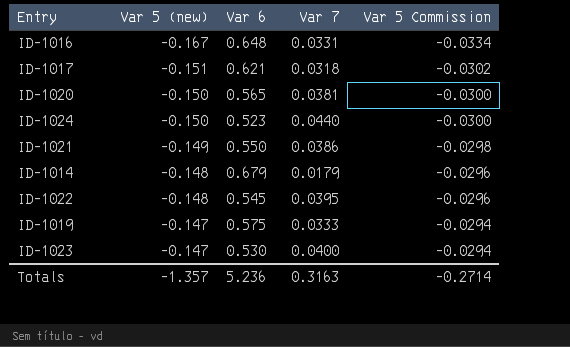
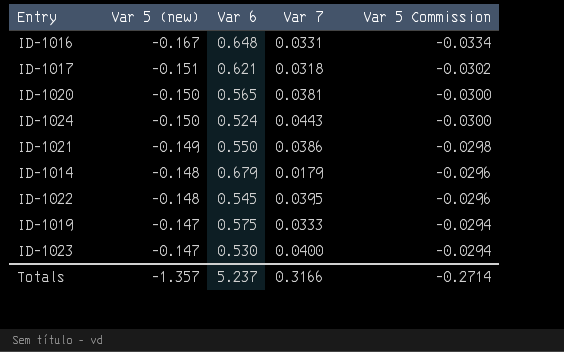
ID-1024 | Var 6: 0.523 -> 0.524
ID-1024 | Var 7: 0.0440 -> 0.0443
Totals | Var 6: 5.236 -> 5.237
Totals | Var 7: 0.3163 -> 0.3166

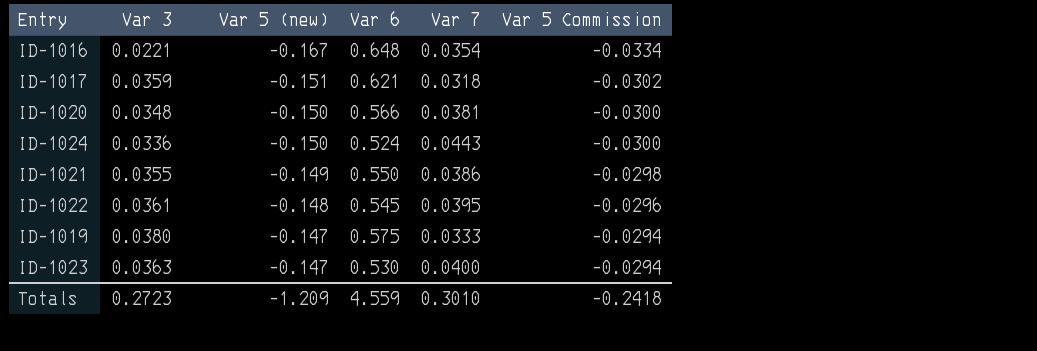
column Var 3 | position: none -> 2
row ID-1014: -0.148 | 0.679 | 0.0179 | -0.0296 -> none
ID-1016 | Var 7: 0.0331 -> 0.0354
ID-1020 | Var 6: 0.565 -> 0.566
Totals | Var 5 (new): -1.357 -> -1.209
Totals | Var 6: 5.237 -> 4.559
Totals | Var 7: 0.3166 -> 0.3010
Totals | Var 5 Commission: -0.2714 -> -0.2418

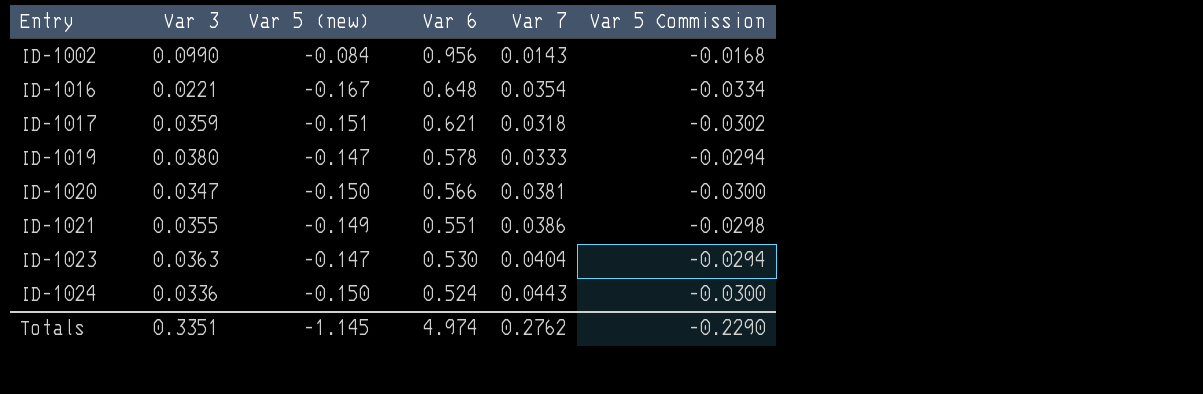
row order: Var 5 (new) ascending -> Entry ascending
row ID-1022: 0.0361 | -0.148 | 0.545 | 0.0395 | -0.0296 -> none
row ID-1002: none -> 0.0990 | -0.084 | 0.956 | 0.0143 | -0.0168
ID-1019 | Var 6: 0.575 -> 0.578
ID-1020 | Var 3: 0.0348 -> 0.0347
ID-1021 | Var 6: 0.550 -> 0.551
ID-1023 | Var 7: 0.0400 -> 0.0404
Totals | Var 3: 0.2723 -> 0.3351
Totals | Var 5 (new): -1.209 -> -1.145
Totals | Var 6: 4.559 -> 4.974
Totals | Var 7: 0.3010 -> 0.2762
Totals | Var 5 Commission: -0.2418 -> -0.2290

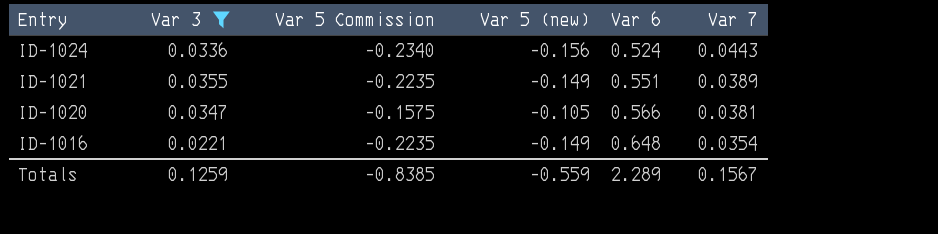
filter: none -> Var 3 <= 0.0355
row order: Entry ascending -> Entry descending
column Var 5 Commission | formula: [Var 5 (new)] * 0.2 -> [Var 5 (new)] * 1.5
column Var 5 Commission | position: 6 -> 3
ID-1024 | Var 5 (new): -0.150 -> -0.156
ID-1021 | Var 7: 0.0386 -> 0.0389
ID-1020 | Var 5 (new): -0.150 -> -0.105
ID-1016 | Var 5 (new): -0.167 -> -0.149
Totals | Var 3: 0.3351 -> 0.1259
Totals | Var 5 Commission: -0.2290 -> -0.8385
Totals | Var 5 (new): -1.145 -> -0.559
Totals | Var 6: 4.974 -> 2.289
Totals | Var 7: 0.2762 -> 0.1567

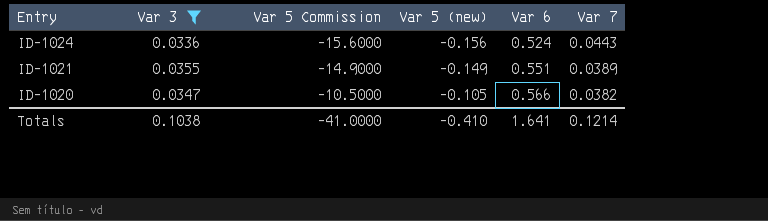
column Var 5 Commission | formula: [Var 5 (new)] * 1.5 -> [Var 5 (new)] * 100
row ID-1016: 0.0221 | -0.2235 | -0.149 | 0.648 | 0.0354 -> none
ID-1020 | Var 7: 0.0381 -> 0.0382
Totals | Var 3: 0.1259 -> 0.1038
Totals | Var 5 Commission: -0.8385 -> -41.0000
Totals | Var 5 (new): -0.559 -> -0.410
Totals | Var 6: 2.289 -> 1.641
Totals | Var 7: 0.1567 -> 0.1214

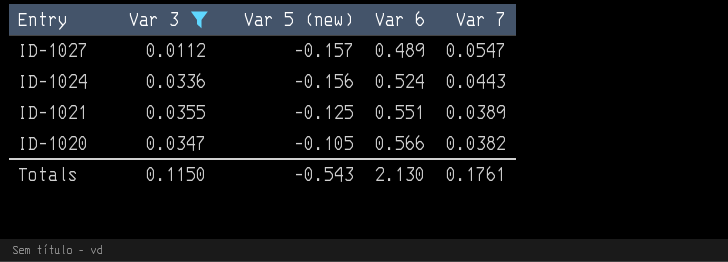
column Var 5 Commission | formula: [Var 5 (new)] * 100 -> none
row ID-1027: none -> 0.0112 | -0.157 | 0.489 | 0.0547
ID-1021 | Var 5 (new): -0.149 -> -0.125
Totals | Var 3: 0.1038 -> 0.1150
Totals | Var 5 (new): -0.410 -> -0.543
Totals | Var 6: 1.641 -> 2.130
Totals | Var 7: 0.1214 -> 0.1761

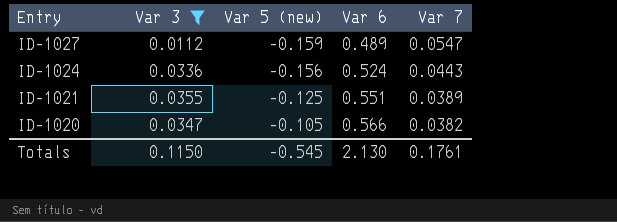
ID-1027 | Var 5 (new): -0.157 -> -0.159
Totals | Var 5 (new): -0.543 -> -0.545

